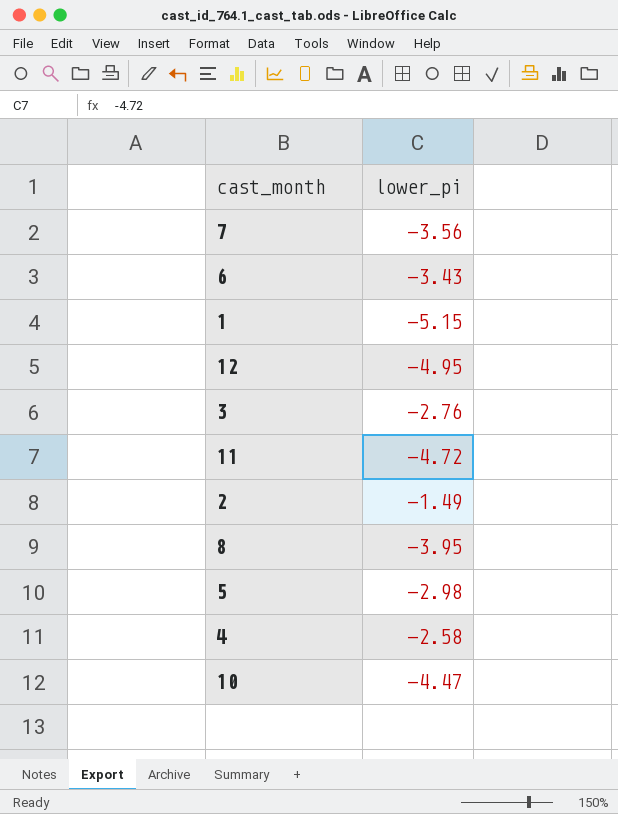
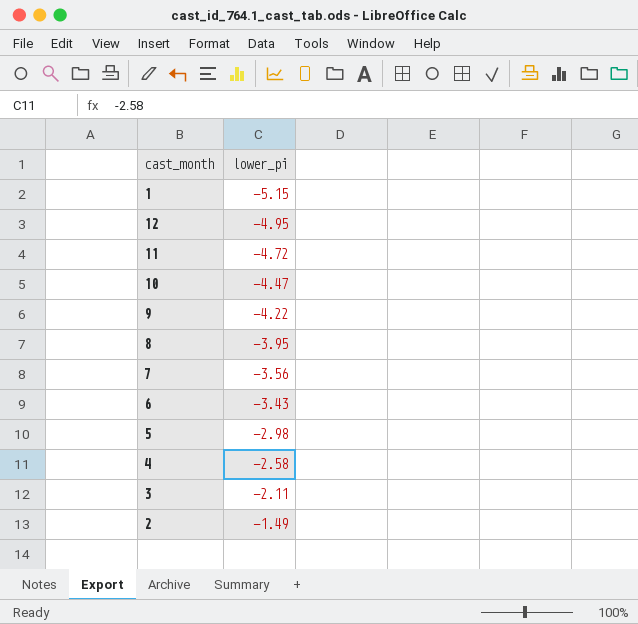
row order: none -> lower_pi ascending
row 9: none -> -4.22
3 | lower_pi: -2.76 -> -2.11

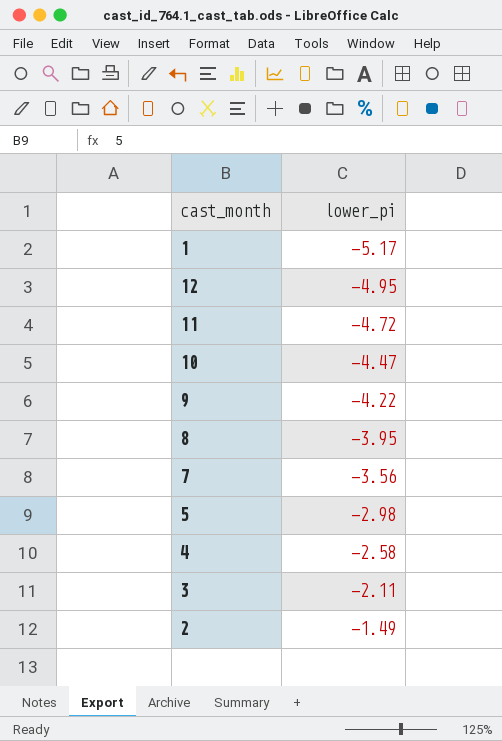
row 6: -3.43 -> none
1 | lower_pi: -5.15 -> -5.17

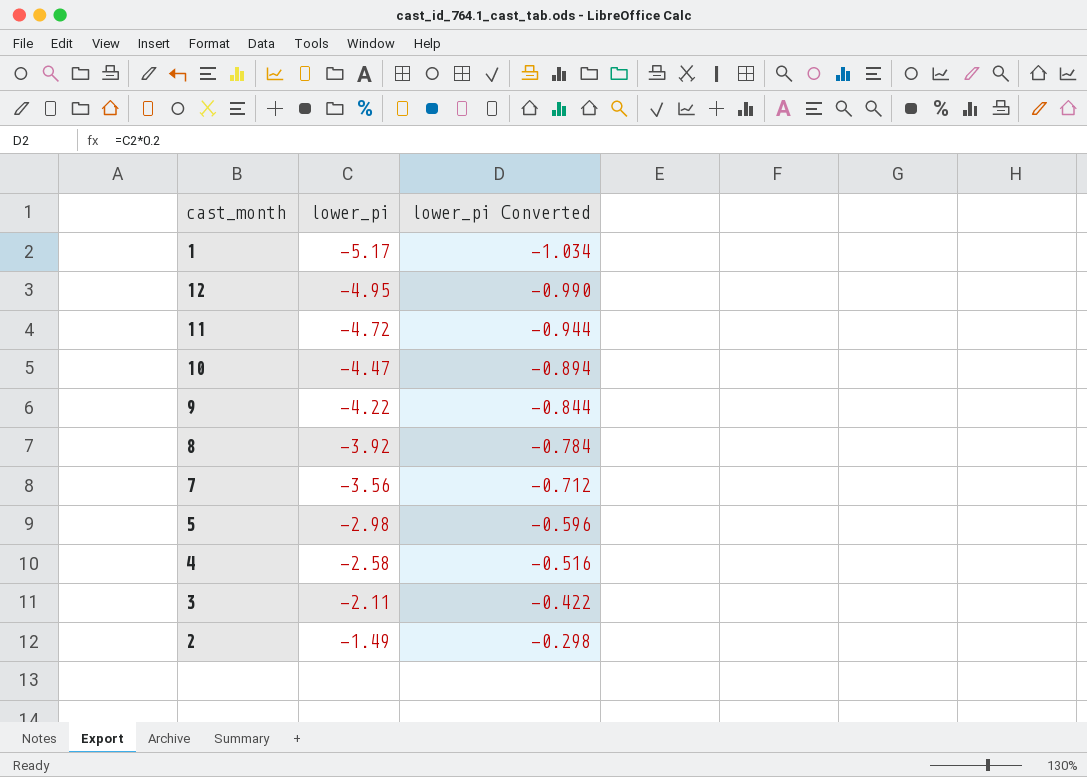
column lower_pi Converted | formula: none -> [lower_pi] * 0.2
8 | lower_pi: -3.95 -> -3.92

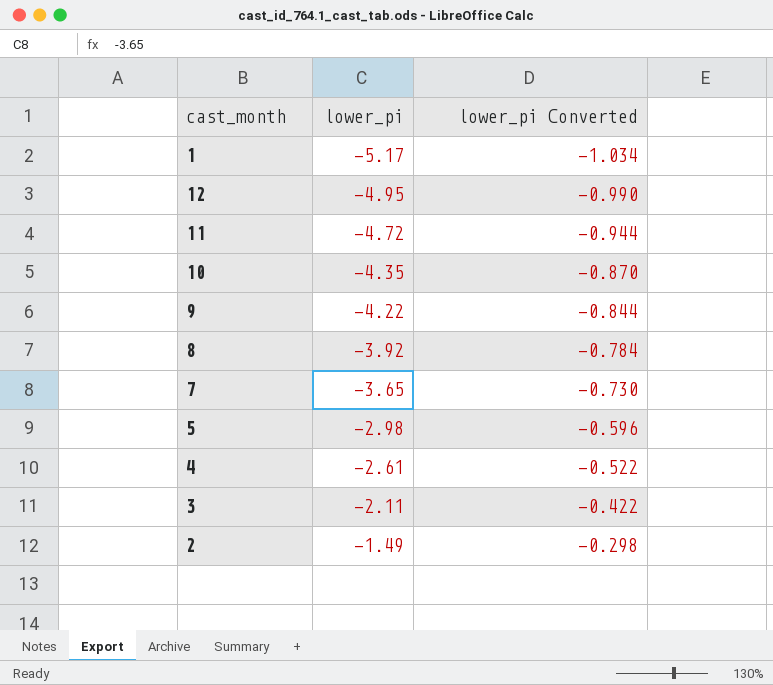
10 | lower_pi: -4.47 -> -4.35
10 | lower_pi Converted: -0.894 -> -0.870
7 | lower_pi: -3.56 -> -3.65
7 | lower_pi Converted: -0.712 -> -0.730
4 | lower_pi: -2.58 -> -2.61
4 | lower_pi Converted: -0.516 -> -0.522

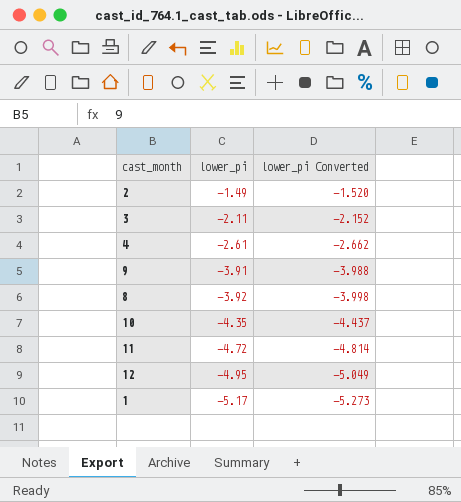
row order: lower_pi ascending -> lower_pi descending
column lower_pi Converted | formula: [lower_pi] * 0.2 -> [lower_pi] * 1.02
row 7: -3.65 | -0.730 -> none
row 5: -2.98 | -0.596 -> none
9 | lower_pi: -4.22 -> -3.91

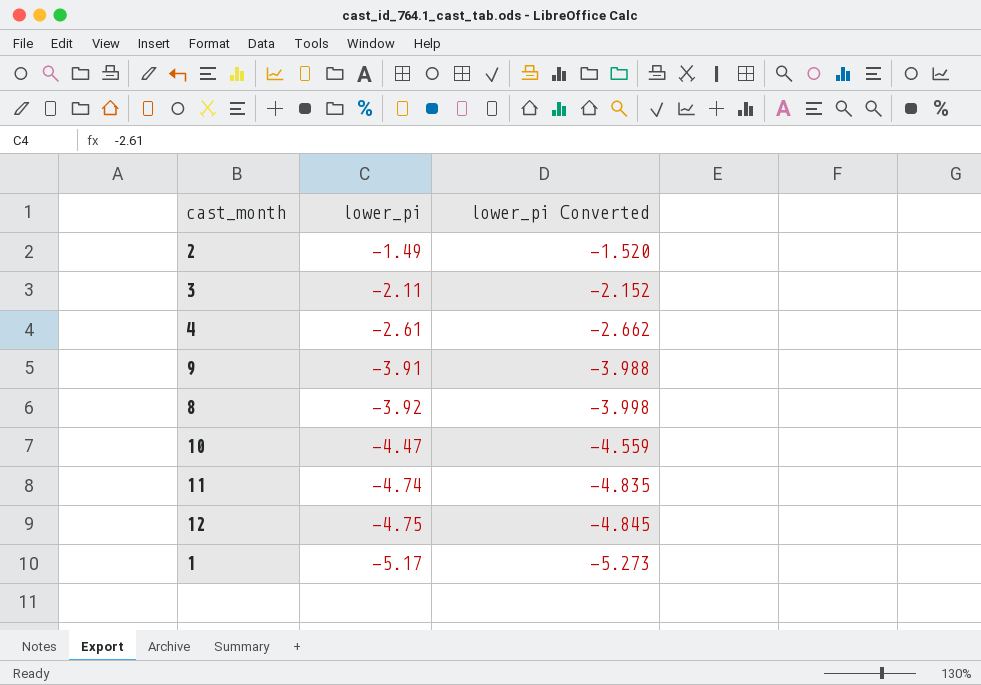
10 | lower_pi: -4.35 -> -4.47
10 | lower_pi Converted: -4.437 -> -4.559
11 | lower_pi: -4.72 -> -4.74
11 | lower_pi Converted: -4.814 -> -4.835
12 | lower_pi: -4.95 -> -4.75
12 | lower_pi Converted: -5.049 -> -4.845

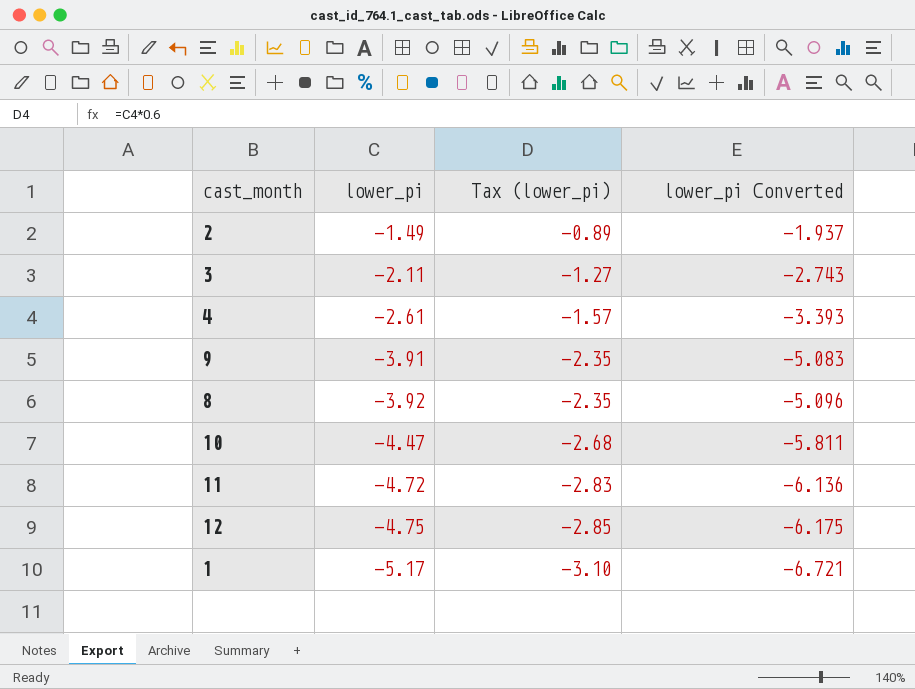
column Tax (lower_pi) | formula: none -> [lower_pi] * 0.6
column lower_pi Converted | formula: [lower_pi] * 1.02 -> [lower_pi] * 1.3
11 | lower_pi: -4.74 -> -4.72

